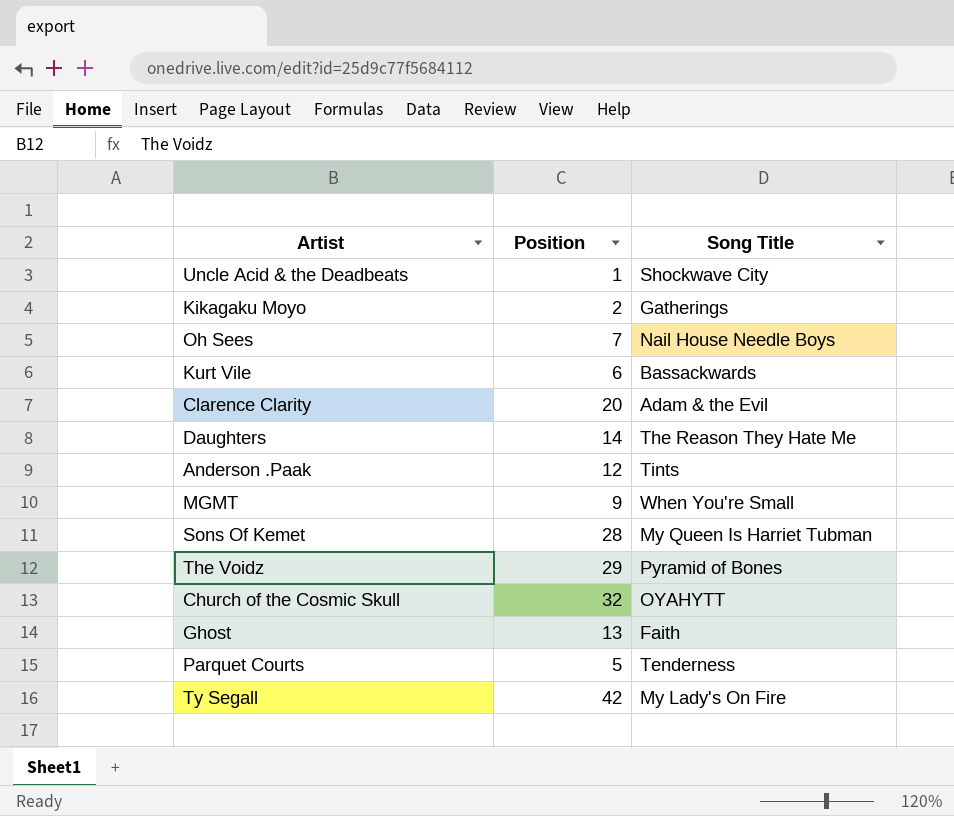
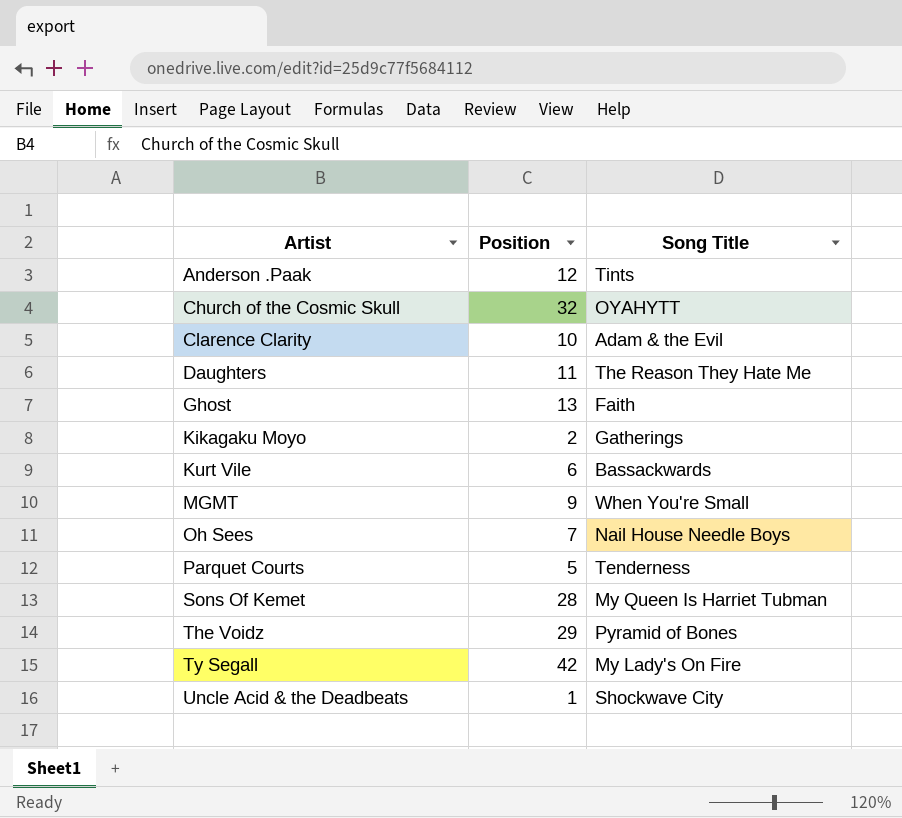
row order: none -> Artist ascending
Clarence Clarity | Position: 20 -> 10
Daughters | Position: 14 -> 11

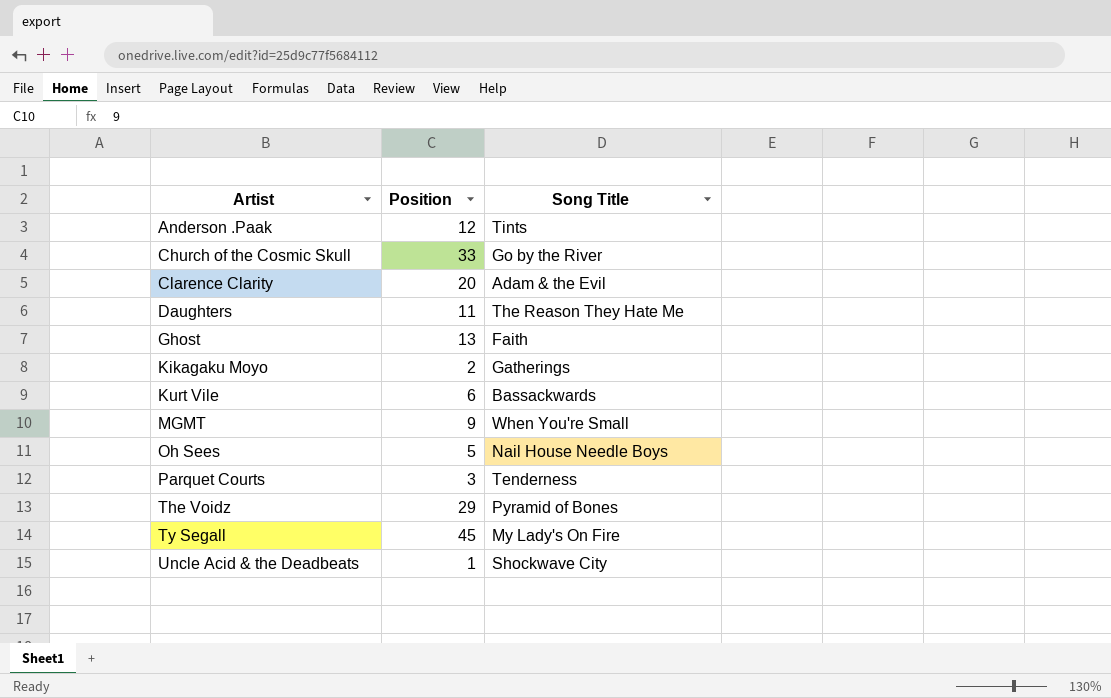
row Sons Of Kemet: 28 | My Queen Is Harriet Tubman -> none
Church of the Cosmic Skull | Position: 32 -> 33
Church of the Cosmic Skull | Song Title: OYAHYTT -> Go by the River
Clarence Clarity | Position: 10 -> 20
Oh Sees | Position: 7 -> 5
Parquet Courts | Position: 5 -> 3
Ty Segall | Position: 42 -> 45

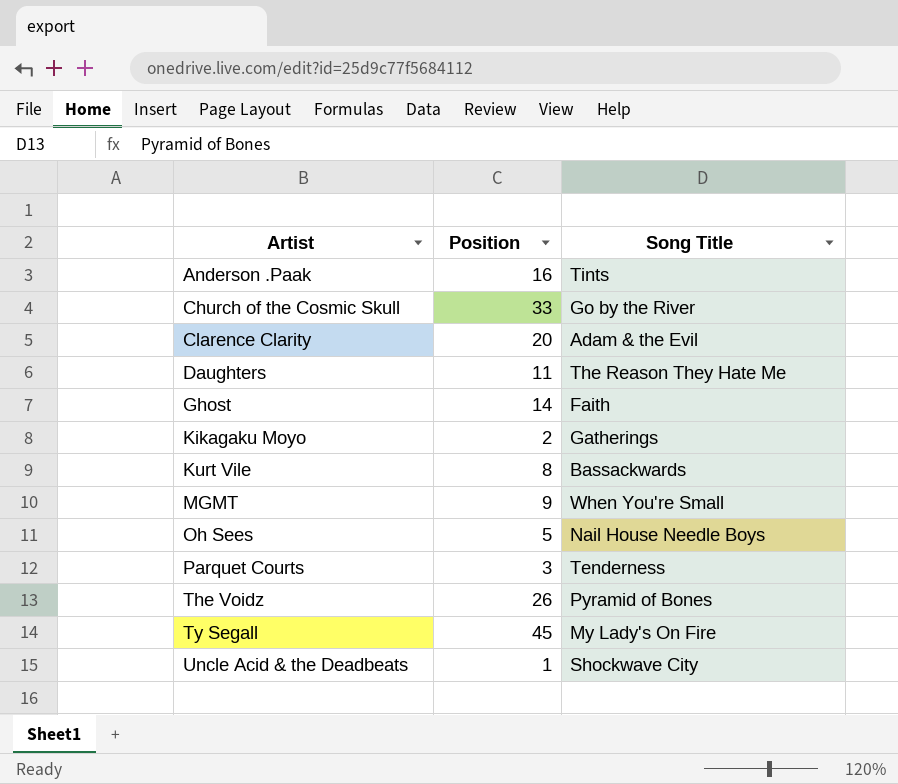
Anderson .Paak | Position: 12 -> 16
Ghost | Position: 13 -> 14
Kurt Vile | Position: 6 -> 8
The Voidz | Position: 29 -> 26

